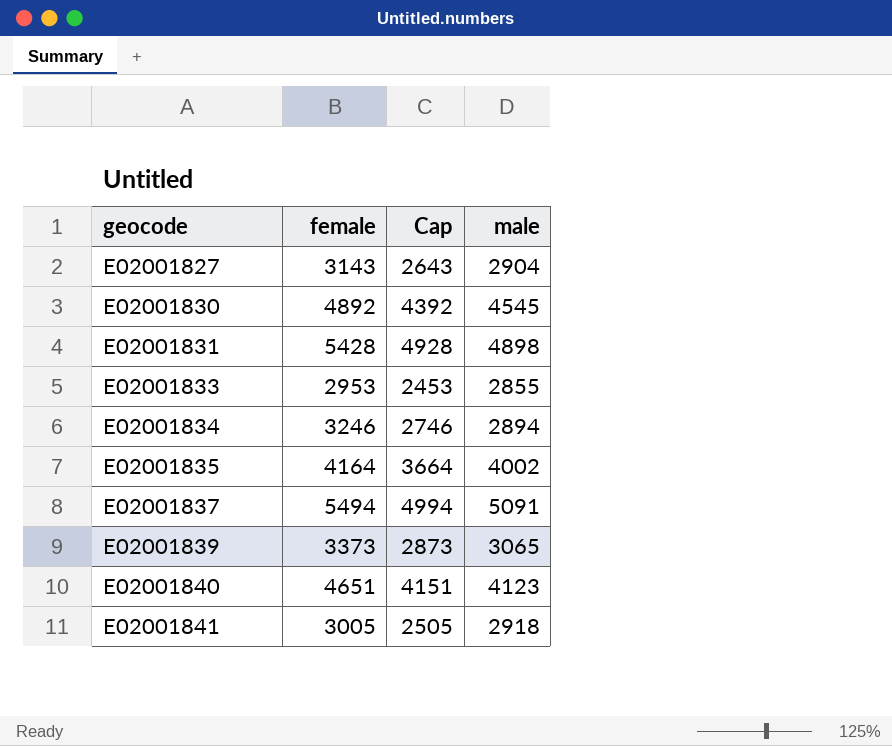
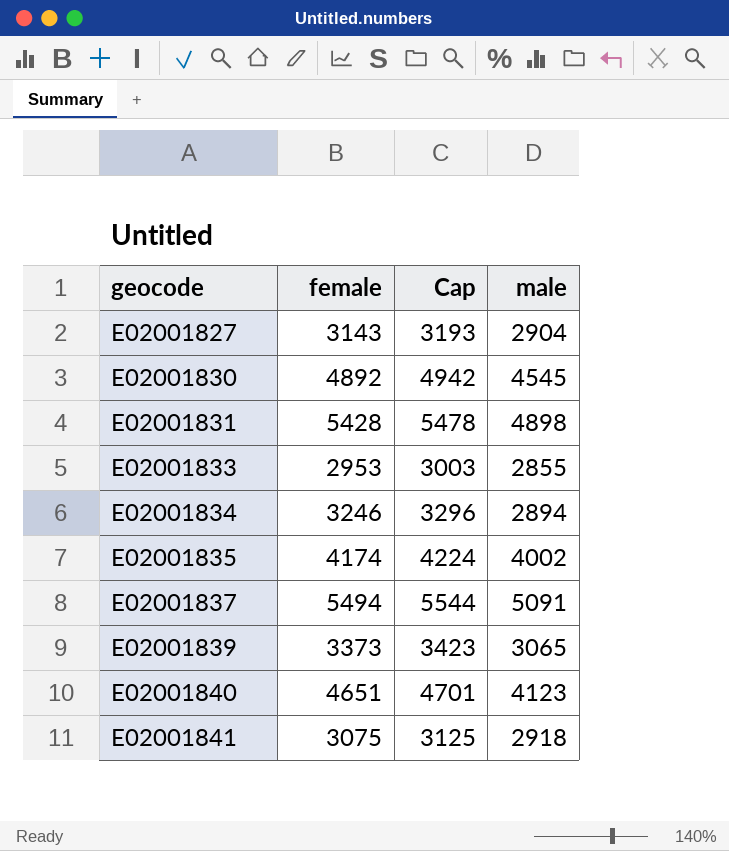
column Cap | formula: [female] - 500 -> [female] + 50
E02001835 | female: 4164 -> 4174
E02001841 | female: 3005 -> 3075

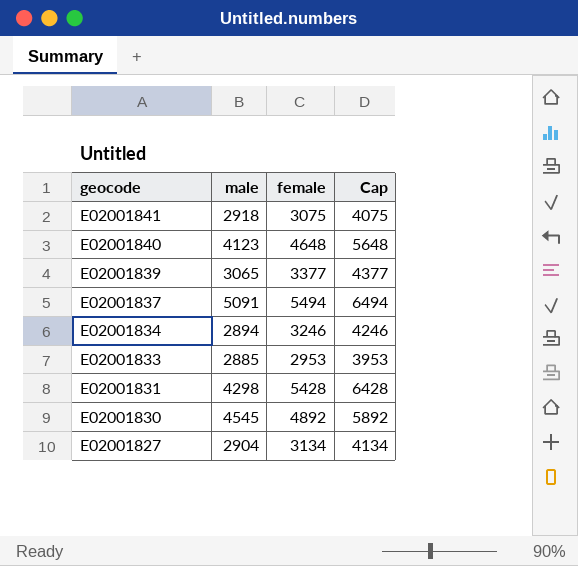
row order: geocode ascending -> geocode descending
column male | position: 4 -> 2
column Cap | formula: [female] + 50 -> [female] + 1000
row E02001835: 4174 | 4224 | 4002 -> none
E02001840 | female: 4651 -> 4648
E02001839 | female: 3373 -> 3377
E02001833 | male: 2855 -> 2885
E02001831 | male: 4898 -> 4298
E02001827 | female: 3143 -> 3134

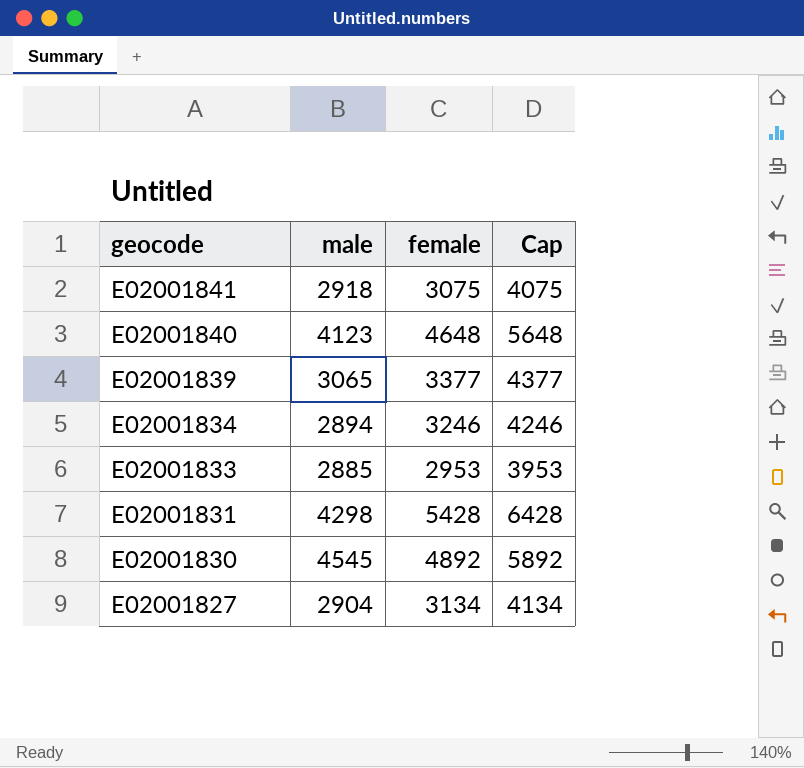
row E02001837: 5091 | 5494 | 6494 -> none

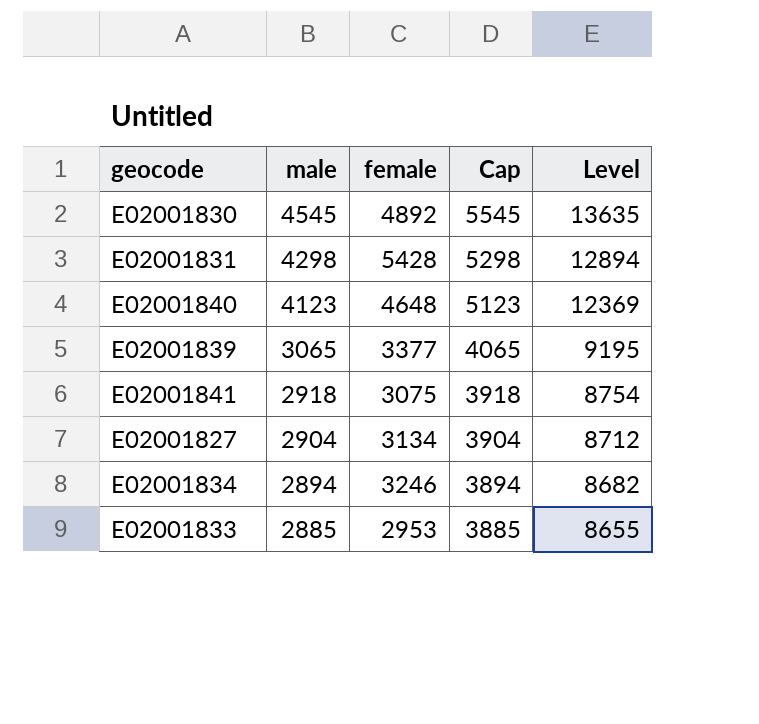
row order: geocode descending -> male descending
column Cap | formula: [female] + 1000 -> [male] + 1000
column Level | formula: none -> [male] * 3

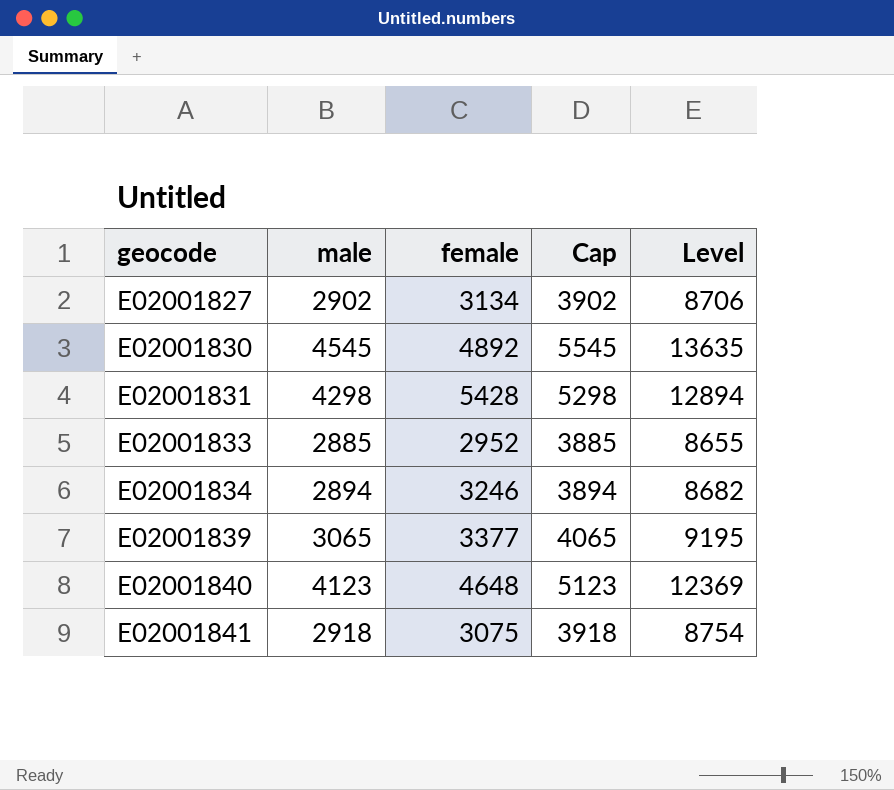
row order: male descending -> geocode ascending
E02001827 | male: 2904 -> 2902
E02001827 | Cap: 3904 -> 3902
E02001827 | Level: 8712 -> 8706
E02001833 | female: 2953 -> 2952

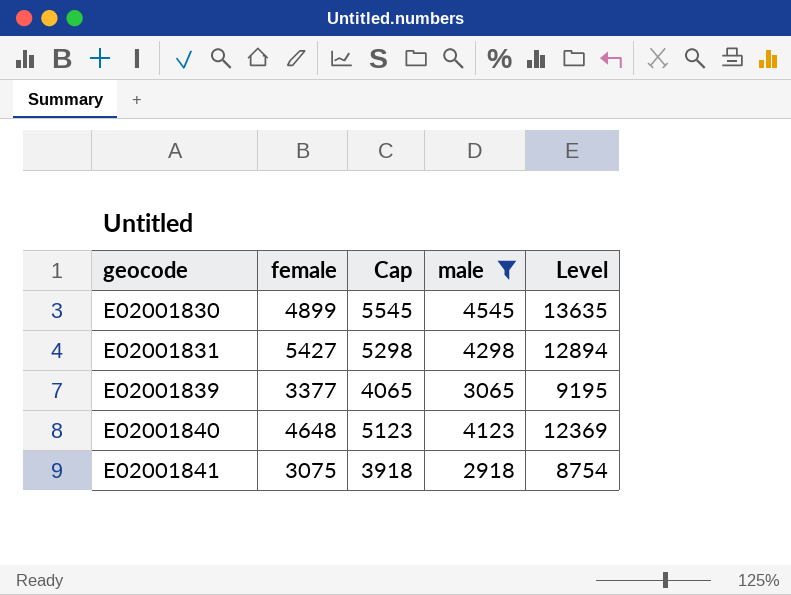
filter: none -> male >= 2918
column male | position: 2 -> 4
E02001830 | female: 4892 -> 4899
E02001831 | female: 5428 -> 5427

